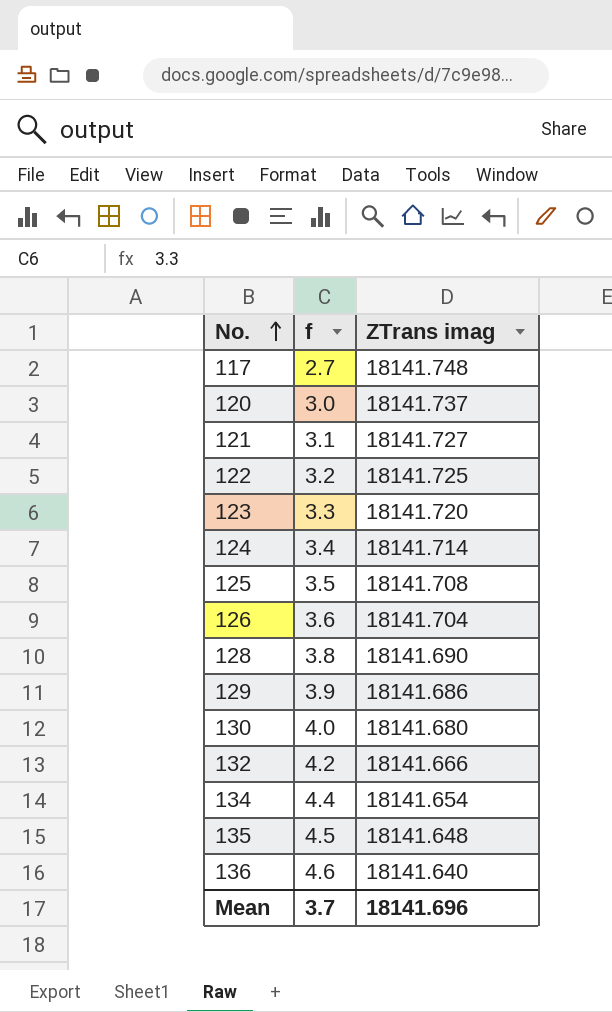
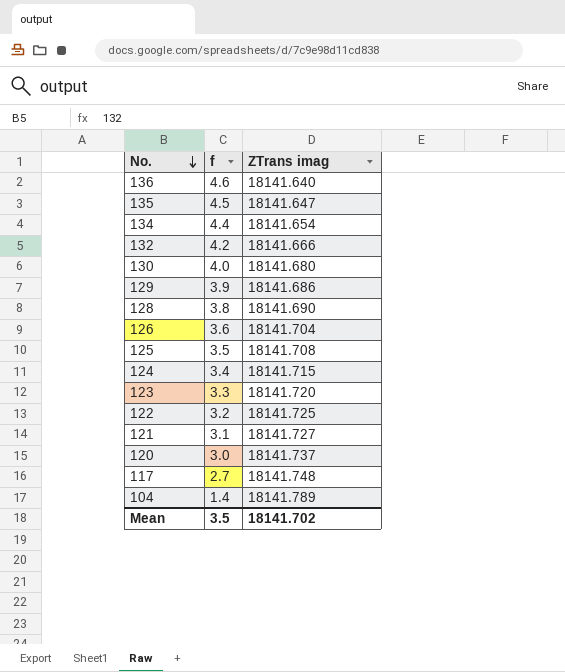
row order: No. ascending -> No. descending
135 | ZTrans imag: 18141.648 -> 18141.647
124 | ZTrans imag: 18141.714 -> 18141.715
row 104: none -> 1.4 | 18141.789
Mean | f: 3.7 -> 3.5
Mean | ZTrans imag: 18141.696 -> 18141.702

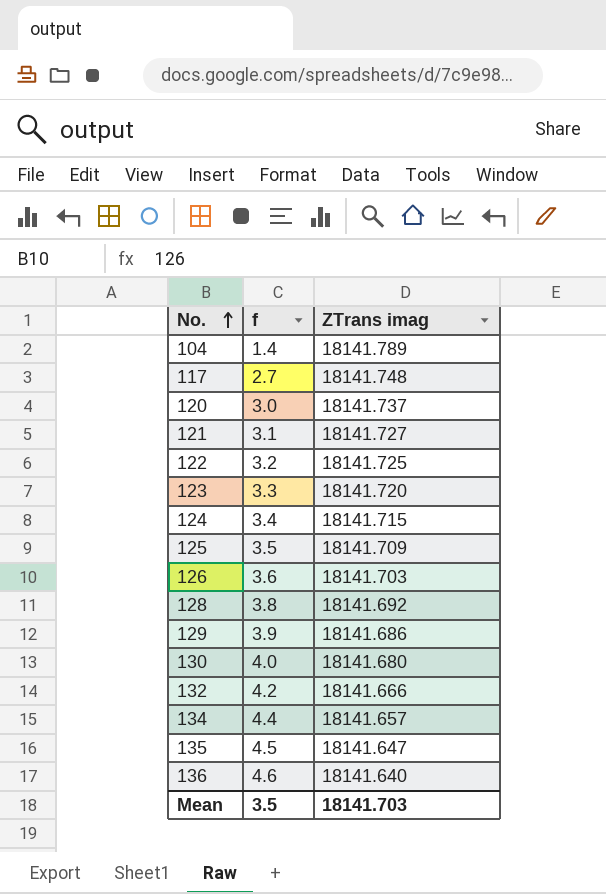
row order: No. descending -> No. ascending
125 | ZTrans imag: 18141.708 -> 18141.709
126 | ZTrans imag: 18141.704 -> 18141.703
128 | ZTrans imag: 18141.690 -> 18141.692
134 | ZTrans imag: 18141.654 -> 18141.657
Mean | ZTrans imag: 18141.702 -> 18141.703

